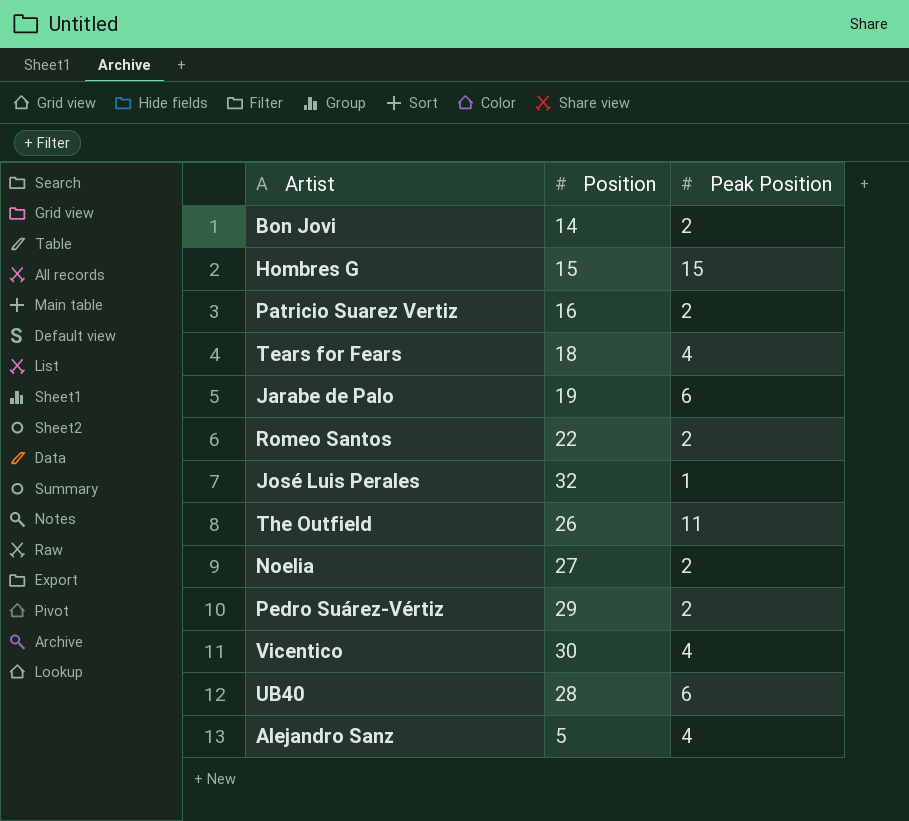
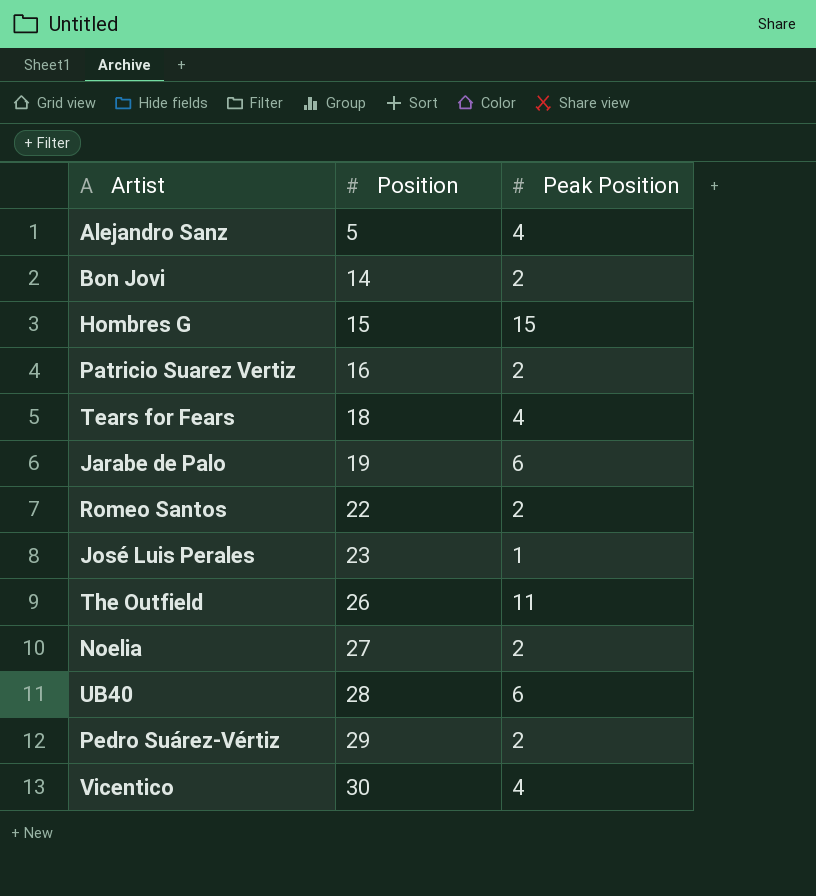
row order: none -> Position ascending
José Luis Perales | Position: 32 -> 23

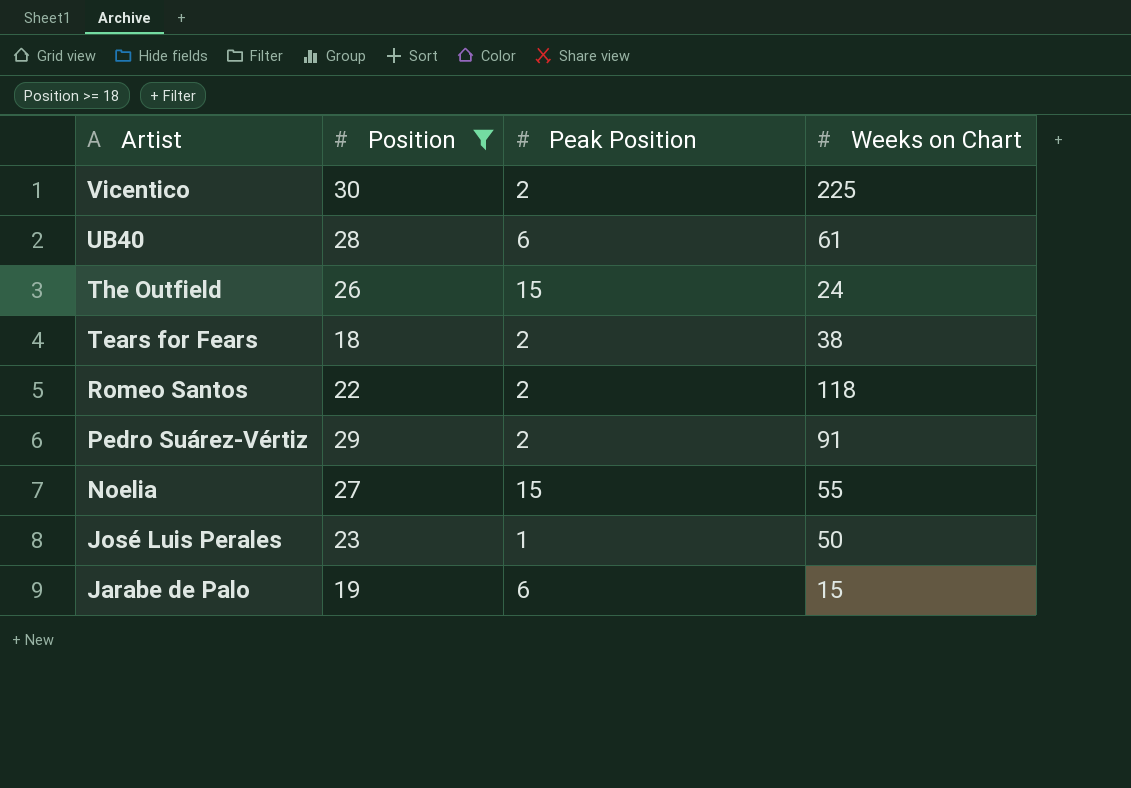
filter: none -> Position >= 18
row order: Position ascending -> Artist descending
column Weeks on Chart | position: none -> 4
Vicentico | Peak Position: 4 -> 2
The Outfield | Peak Position: 11 -> 15
Tears for Fears | Peak Position: 4 -> 2
Noelia | Peak Position: 2 -> 15

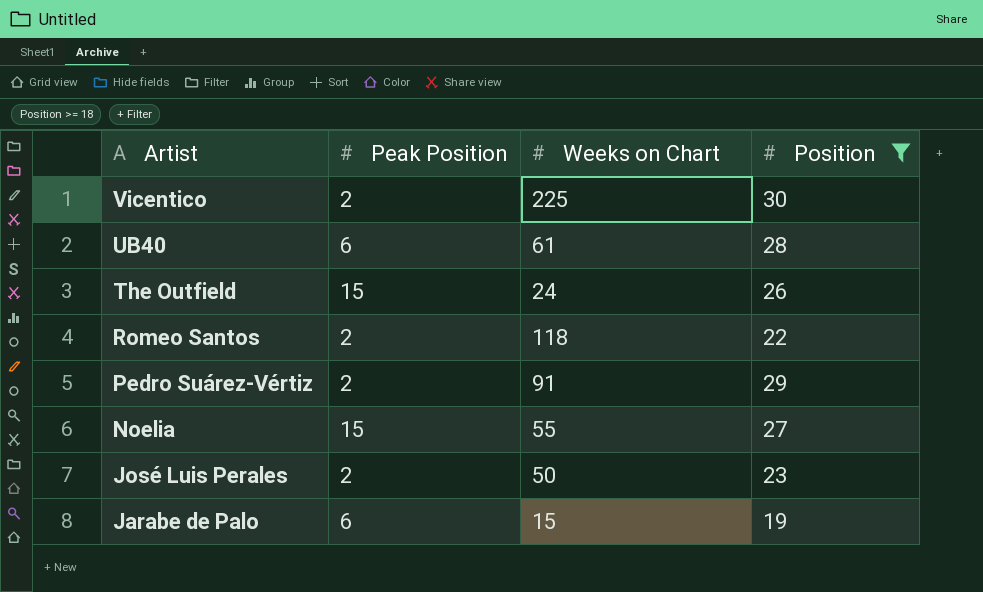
column Position | position: 2 -> 4
row Tears for Fears: 18 | 2 | 38 -> none
José Luis Perales | Peak Position: 1 -> 2

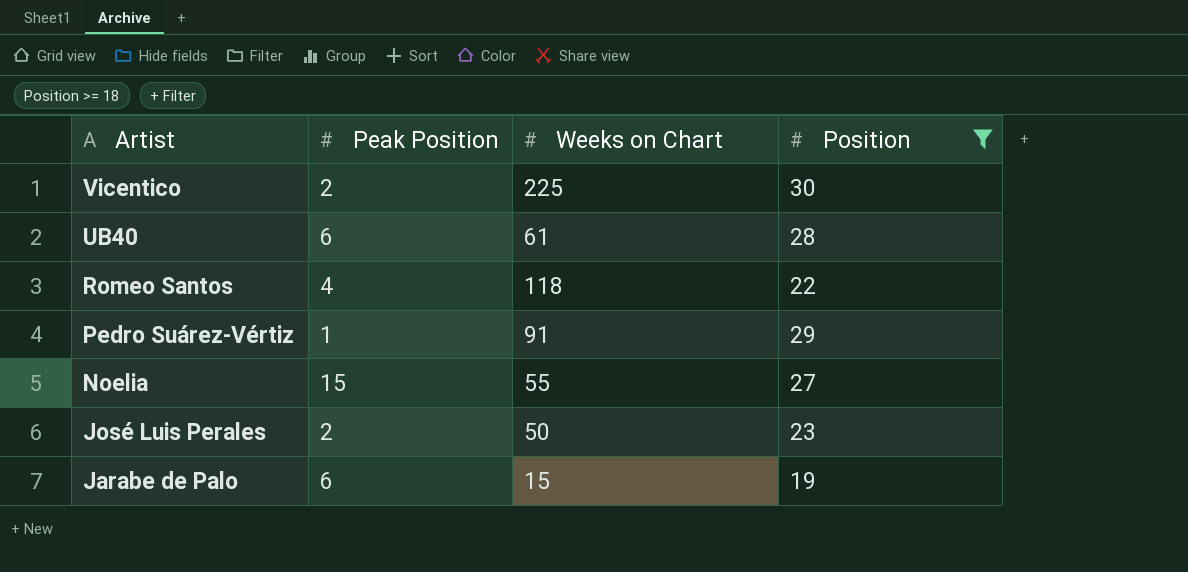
row The Outfield: 15 | 24 | 26 -> none
Romeo Santos | Peak Position: 2 -> 4
Pedro Suárez-Vértiz | Peak Position: 2 -> 1

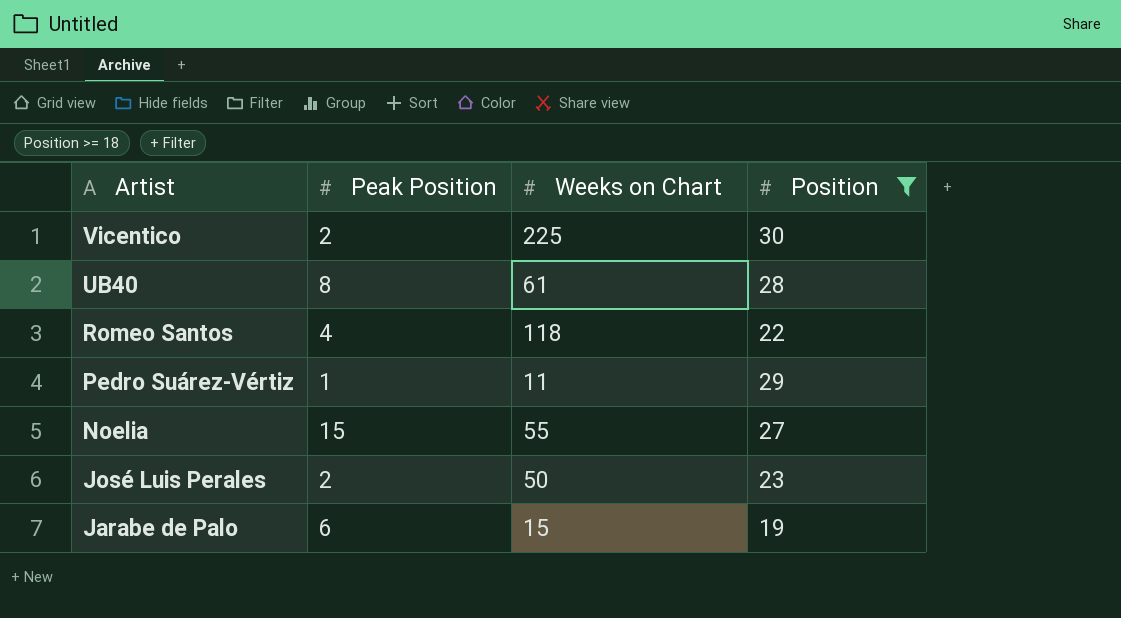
UB40 | Peak Position: 6 -> 8
Pedro Suárez-Vértiz | Weeks on Chart: 91 -> 11

